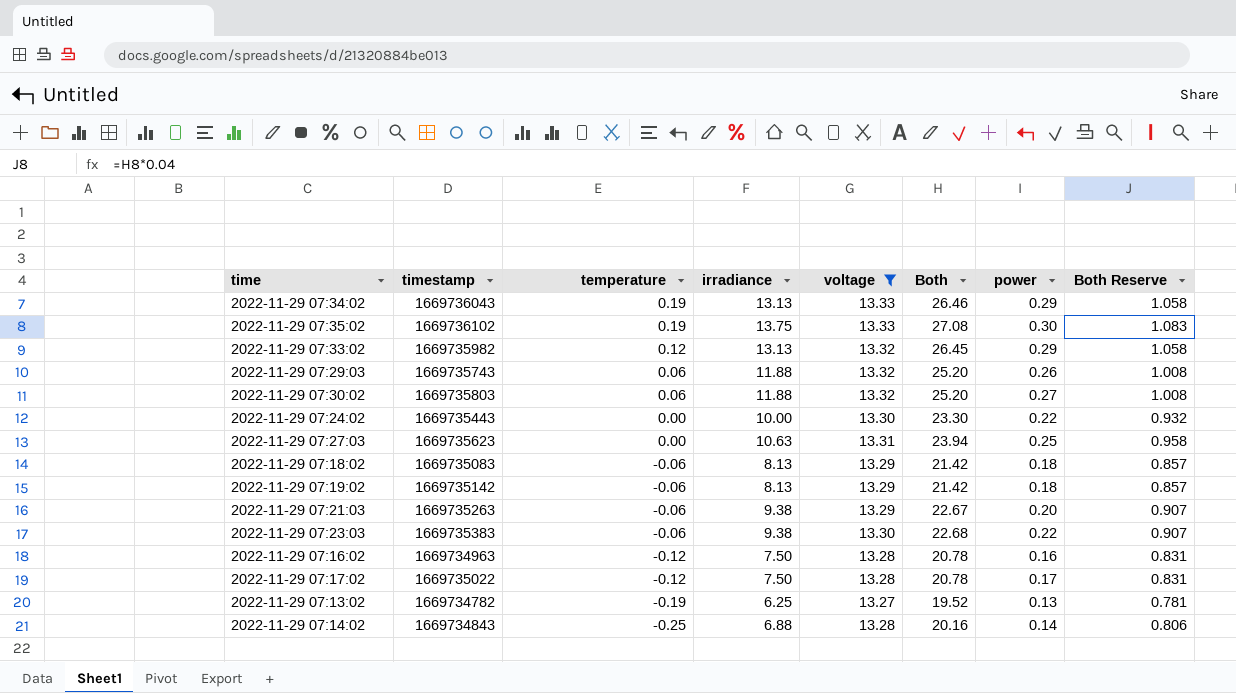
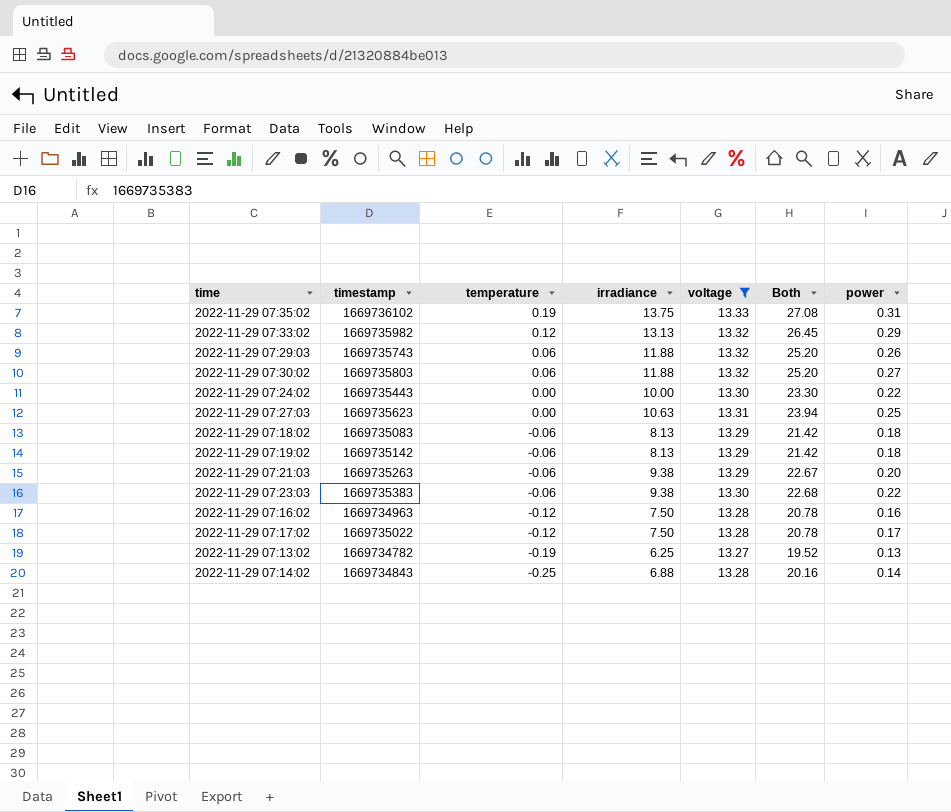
column Both Reserve | formula: [Both] * 0.04 -> none
row 2022-11-29 07:34:02: 1669736043 | 0.19 | 13.13 | 13.33 | 26.46 | 0.29 | 1.058 -> none
2022-11-29 07:35:02 | power: 0.30 -> 0.31

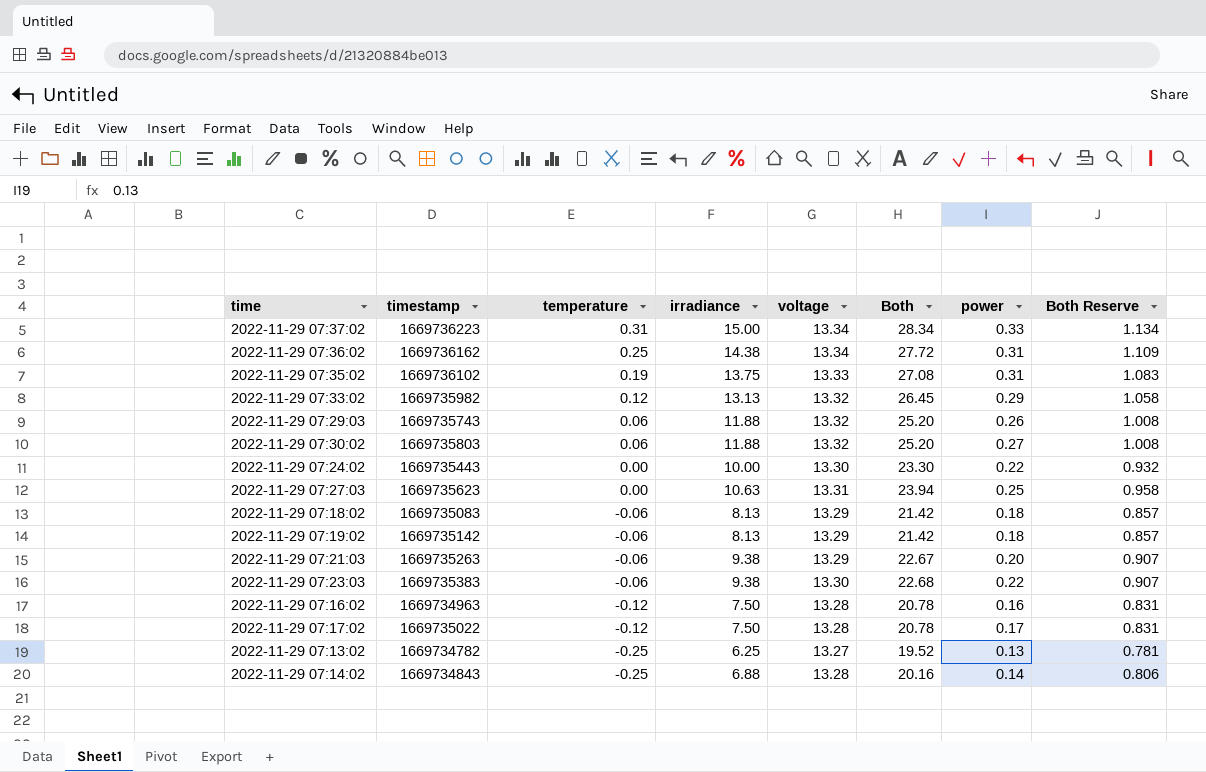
filter: voltage != 13.34 -> none
column Both Reserve | formula: none -> [Both] * 0.04
2022-11-29 07:13:02 | temperature: -0.19 -> -0.25

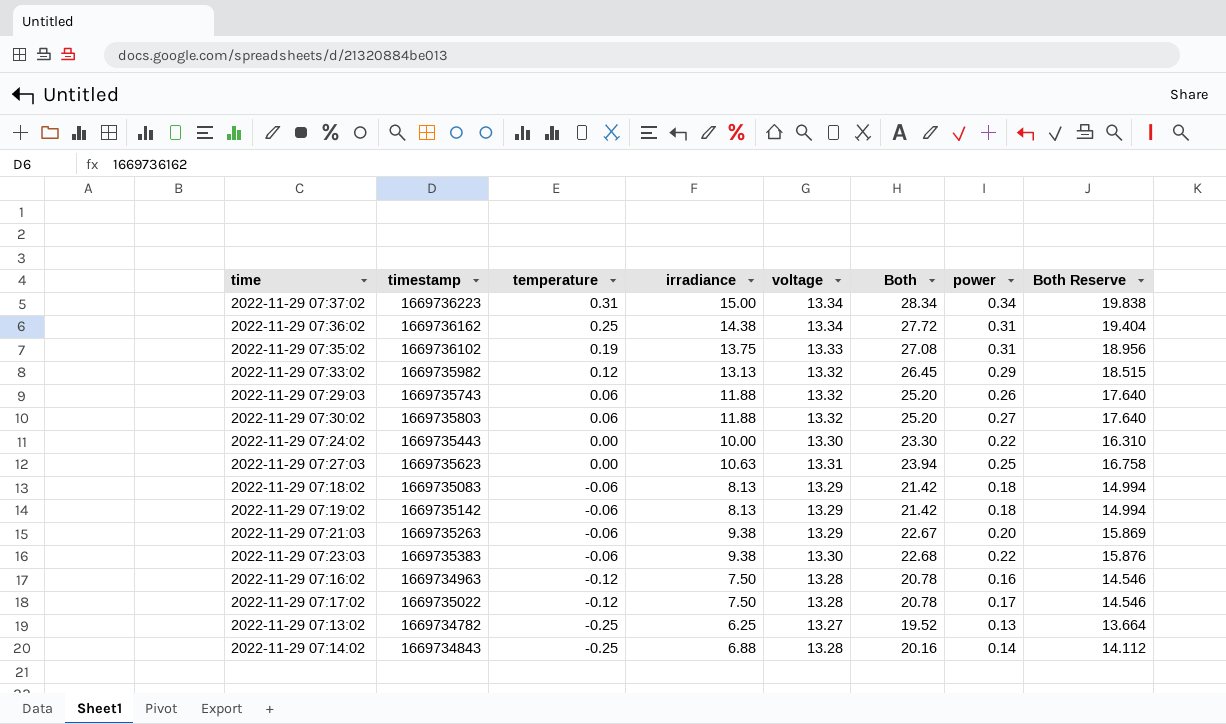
column Both Reserve | formula: [Both] * 0.04 -> [Both] * 0.7
2022-11-29 07:37:02 | power: 0.33 -> 0.34

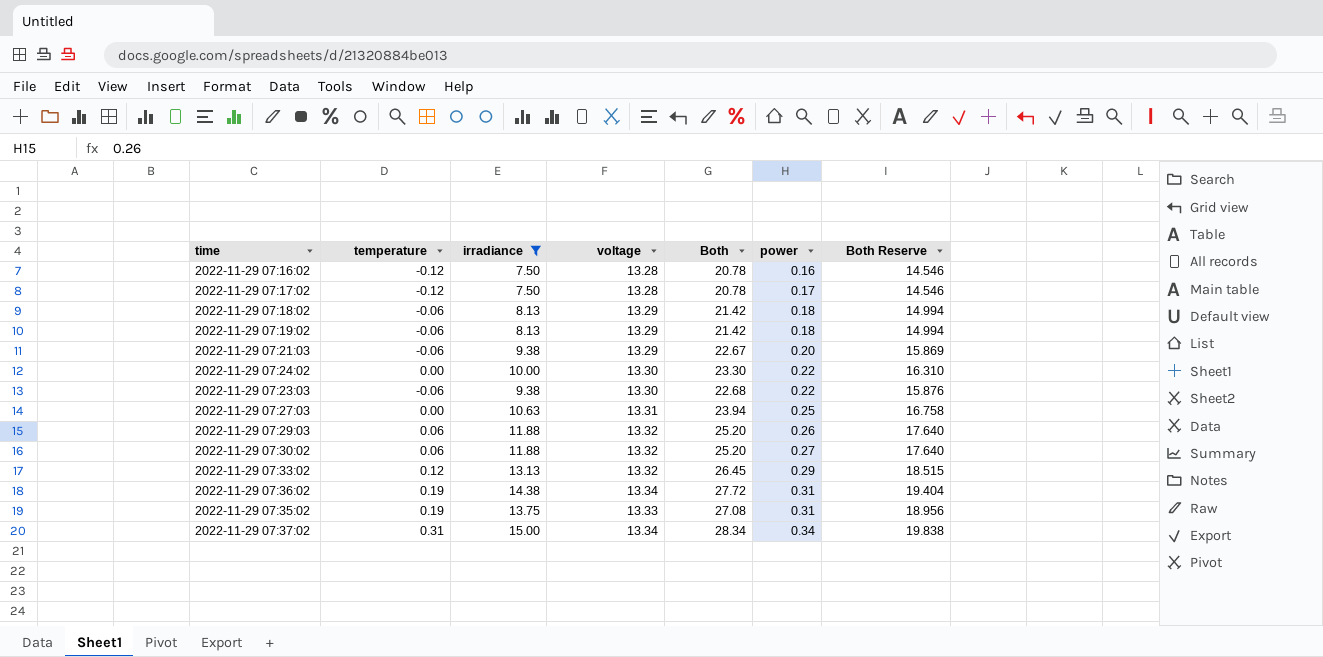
filter: none -> irradiance >= 7.50
row order: temperature descending -> power ascending
column timestamp | position: 2 -> none
2022-11-29 07:36:02 | temperature: 0.25 -> 0.19

